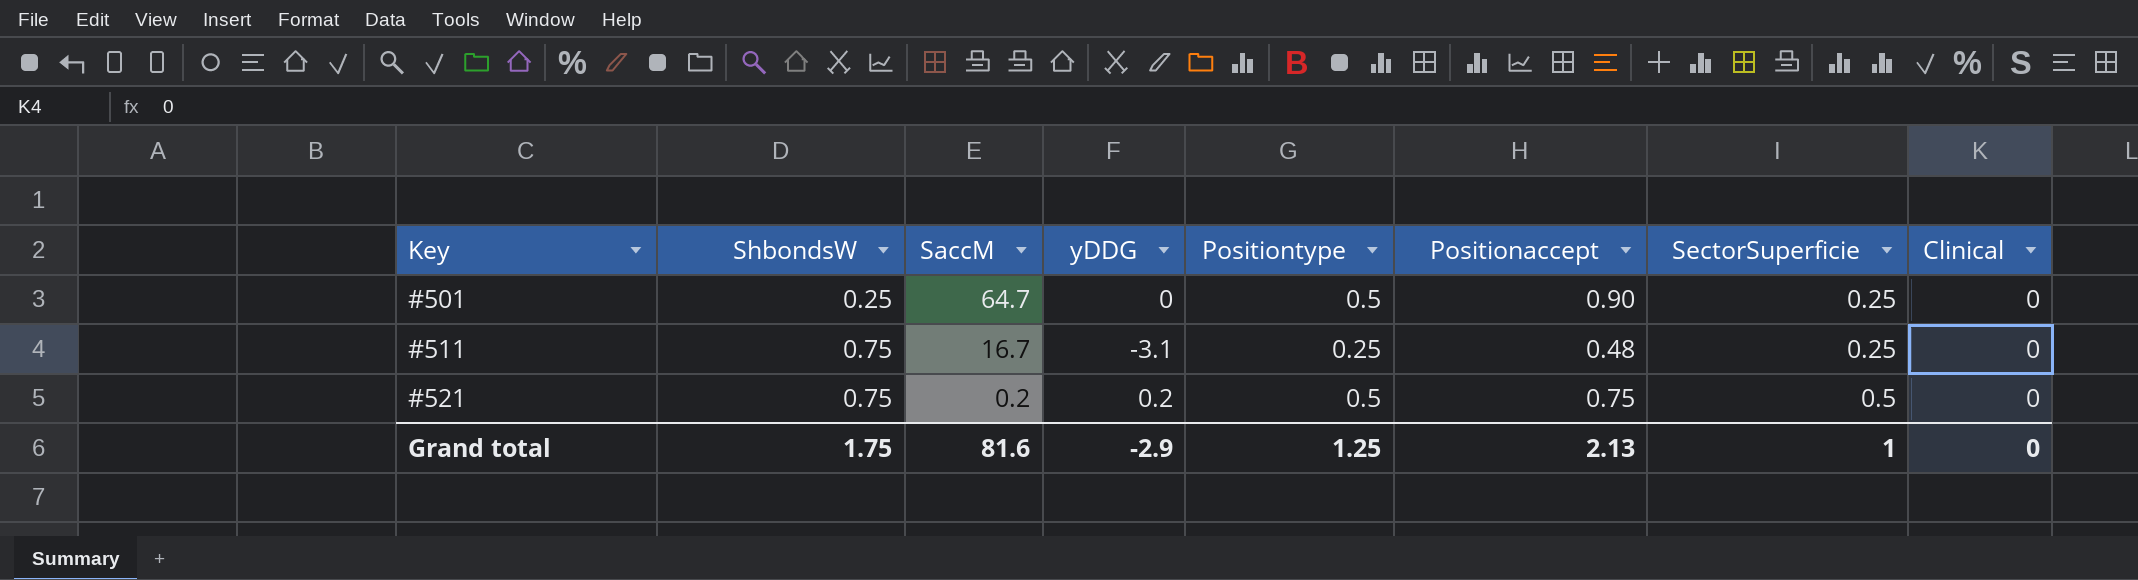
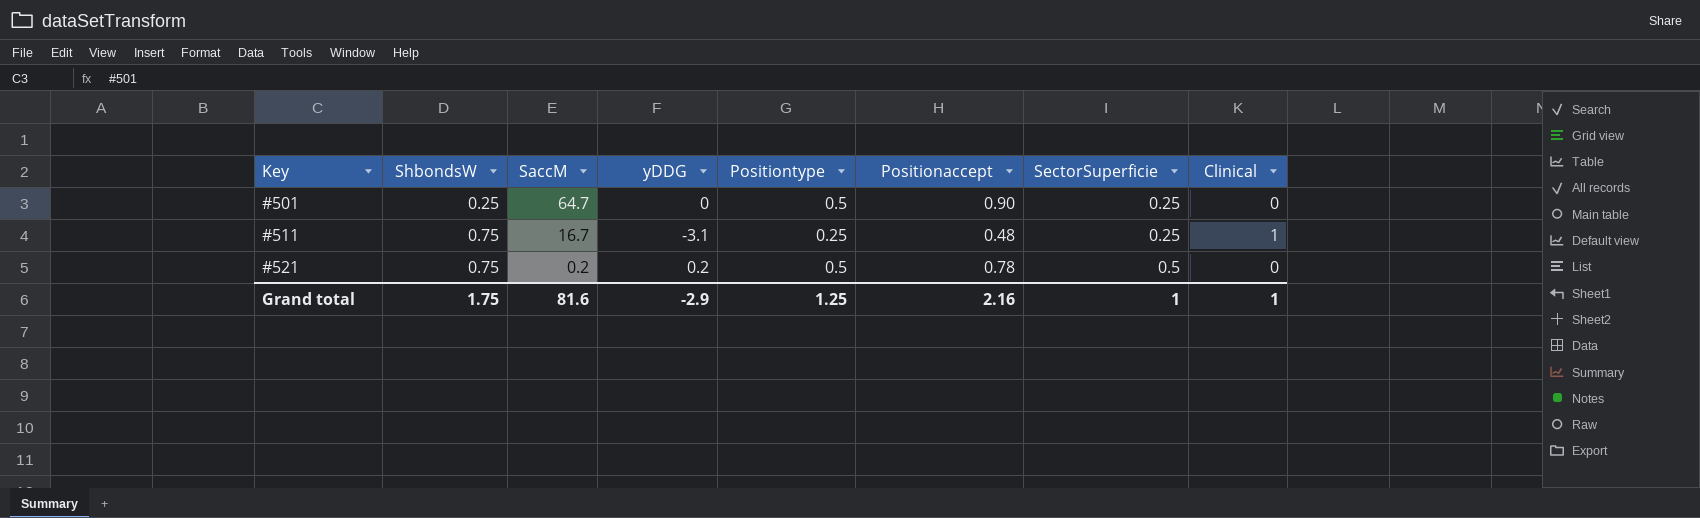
#511 | Clinical: 0 -> 1
#521 | Positionaccept: 0.75 -> 0.78
Grand total | Positionaccept: 2.13 -> 2.16
Grand total | Clinical: 0 -> 1

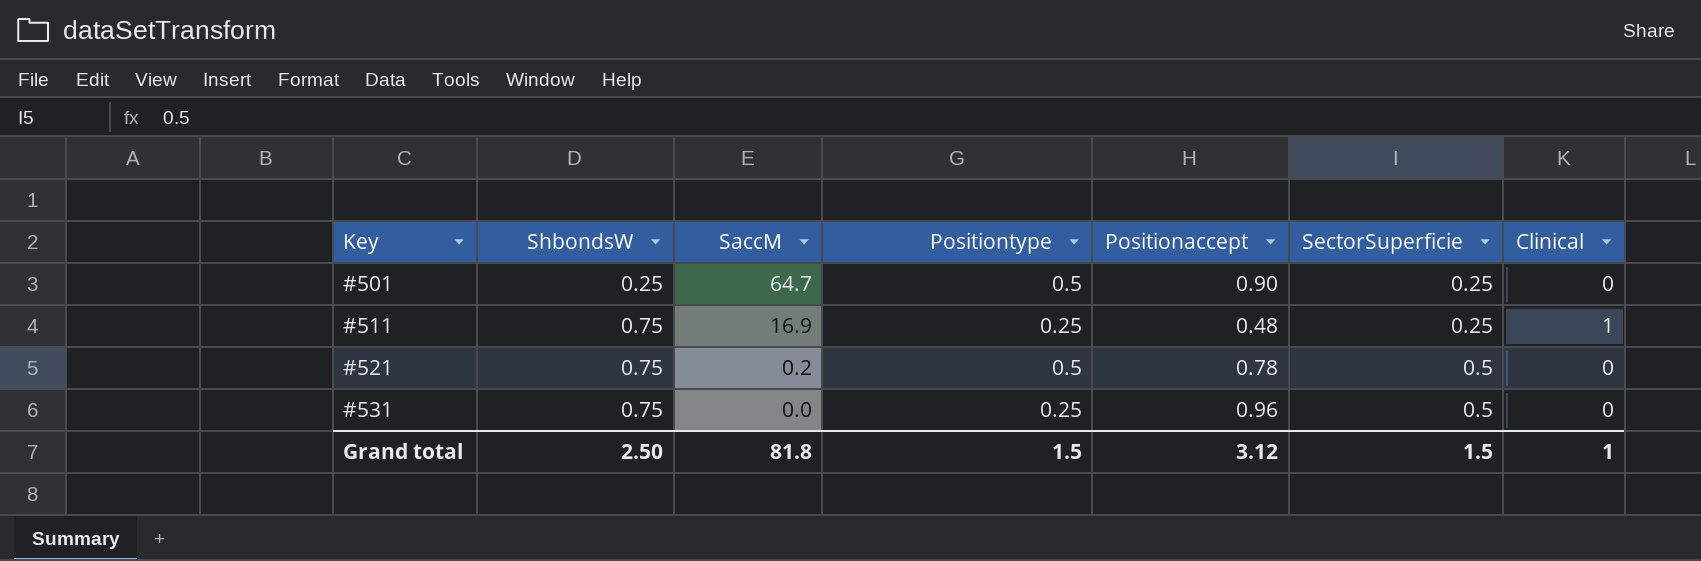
column yDDG | position: 4 -> none
#511 | SaccM: 16.7 -> 16.9
row #531: none -> 0.75 | 0.0 | 0.25 | 0.96 | 0.5 | 0
Grand total | ShbondsW: 1.75 -> 2.50
Grand total | SaccM: 81.6 -> 81.8
Grand total | Positiontype: 1.25 -> 1.5
Grand total | Positionaccept: 2.16 -> 3.12
Grand total | SectorSuperficie: 1 -> 1.5

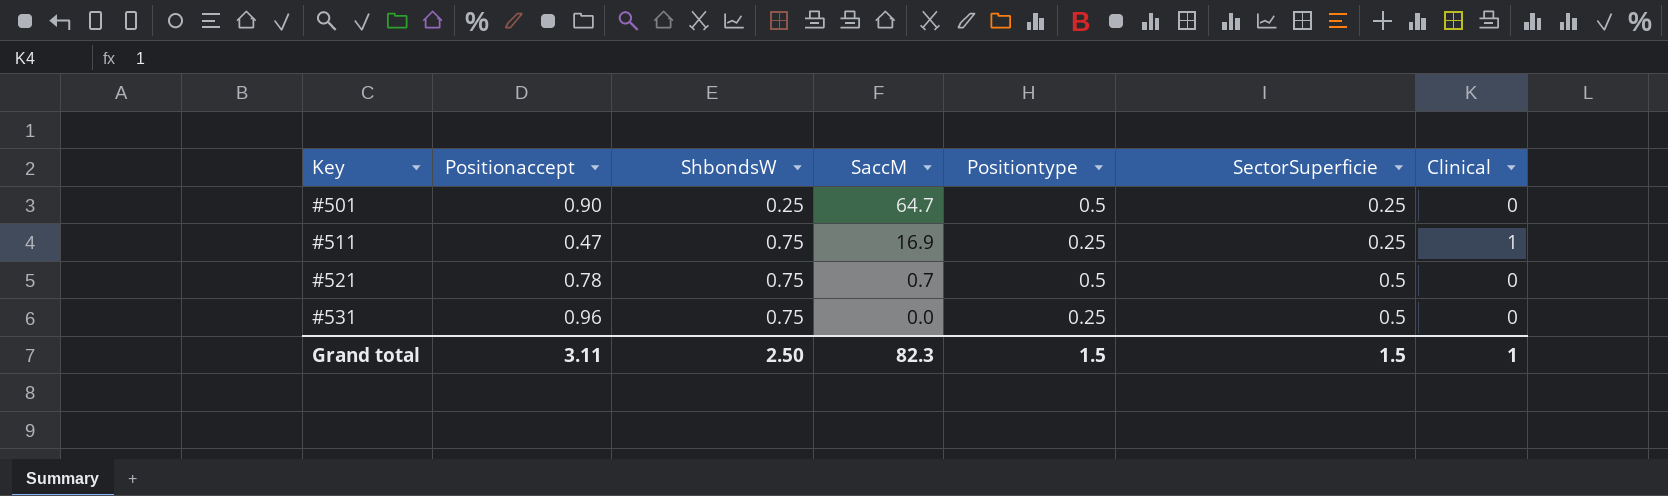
column Positionaccept | position: 5 -> 2
#511 | Positionaccept: 0.48 -> 0.47
#521 | SaccM: 0.2 -> 0.7
Grand total | Positionaccept: 3.12 -> 3.11
Grand total | SaccM: 81.8 -> 82.3

